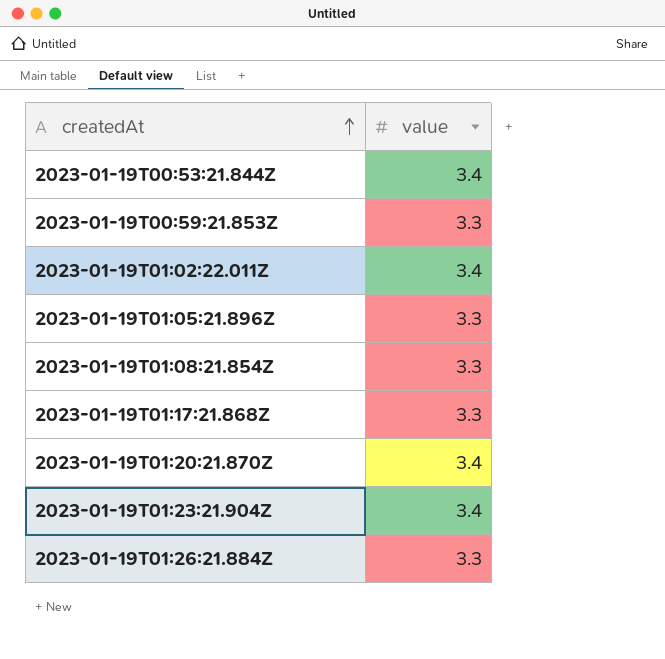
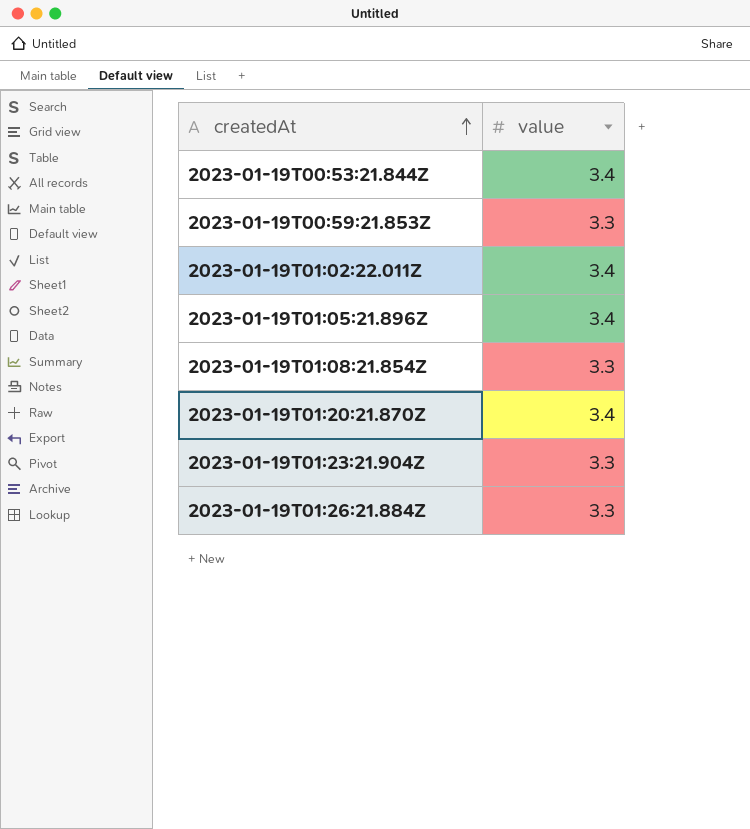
row 2023-01-19T01:17:21.868Z: 3.3 -> none
2023-01-19T01:05:21.896Z | value: 3.3 -> 3.4
2023-01-19T01:23:21.904Z | value: 3.4 -> 3.3

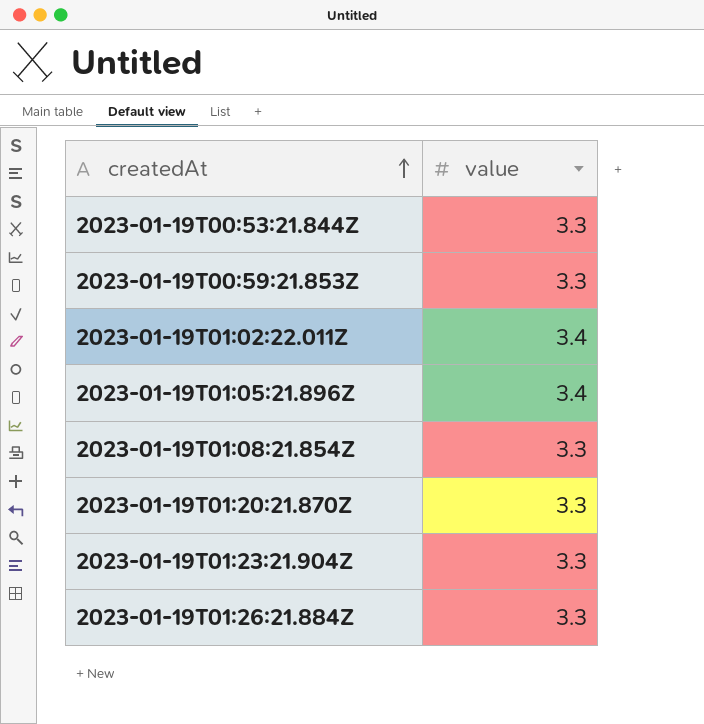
2023-01-19T00:53:21.844Z | value: 3.4 -> 3.3
2023-01-19T01:20:21.870Z | value: 3.4 -> 3.3

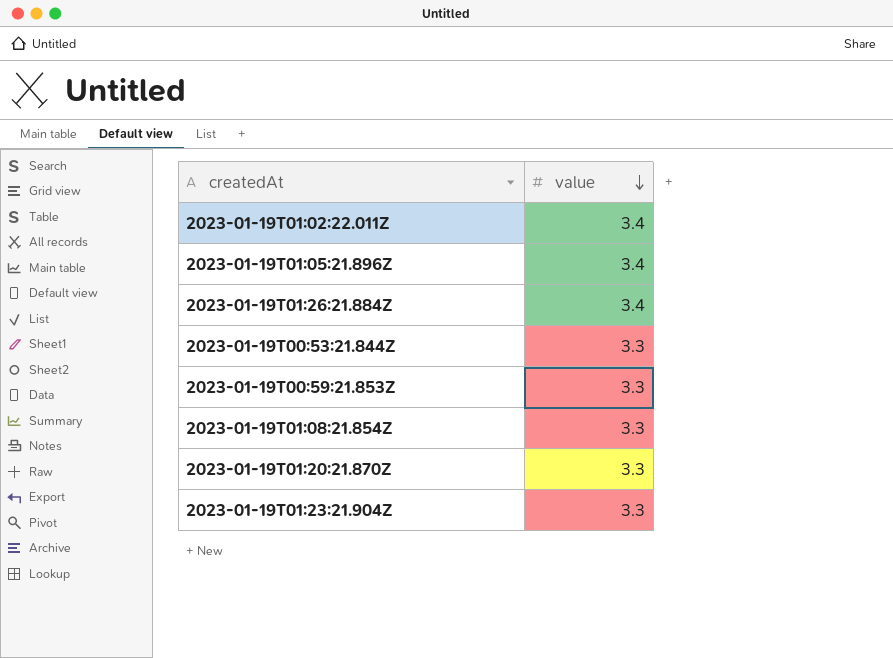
row order: createdAt ascending -> value descending
2023-01-19T01:26:21.884Z | value: 3.3 -> 3.4

